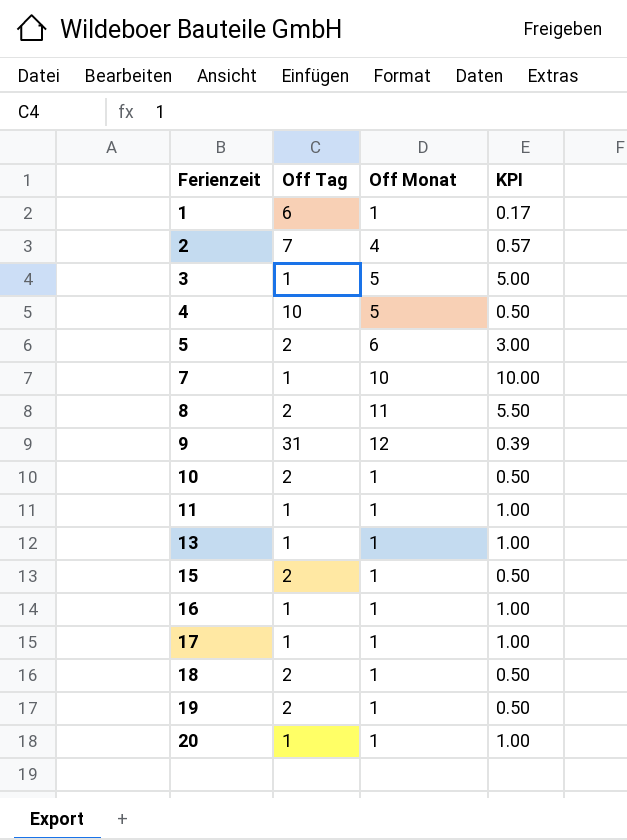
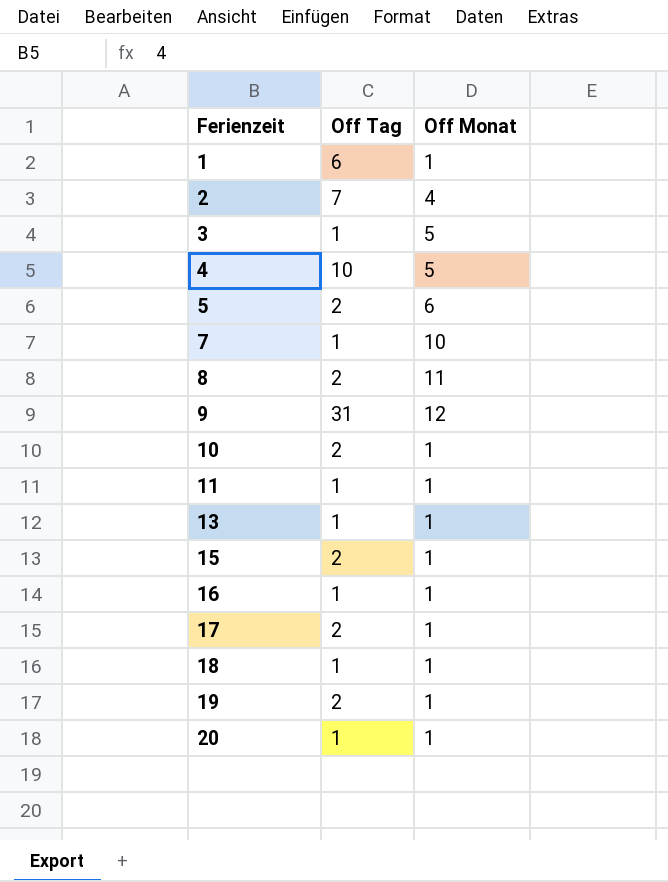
column KPI | formula: [Off Monat] / [Off Tag] -> none
17 | Off Tag: 1 -> 2
18 | Off Tag: 2 -> 1

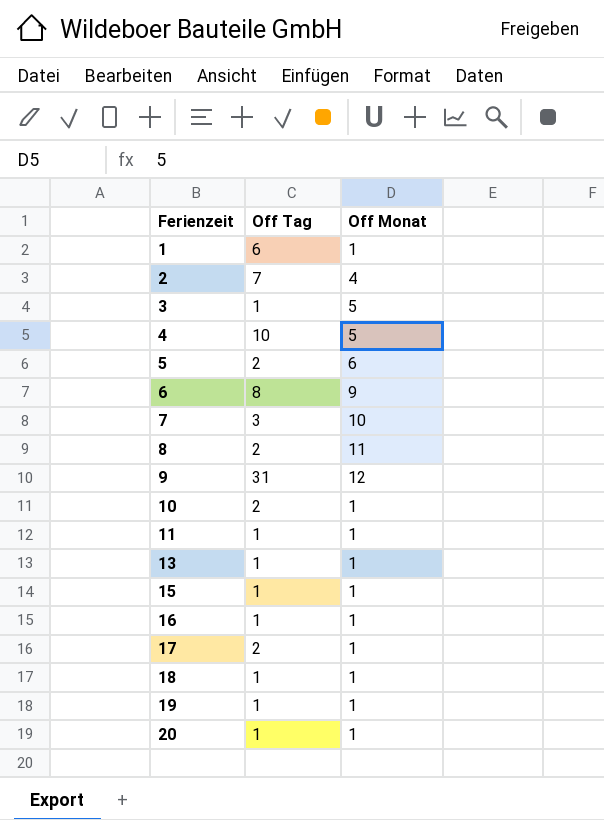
row 6: none -> 8 | 9
7 | Off Tag: 1 -> 3
15 | Off Tag: 2 -> 1
19 | Off Tag: 2 -> 1

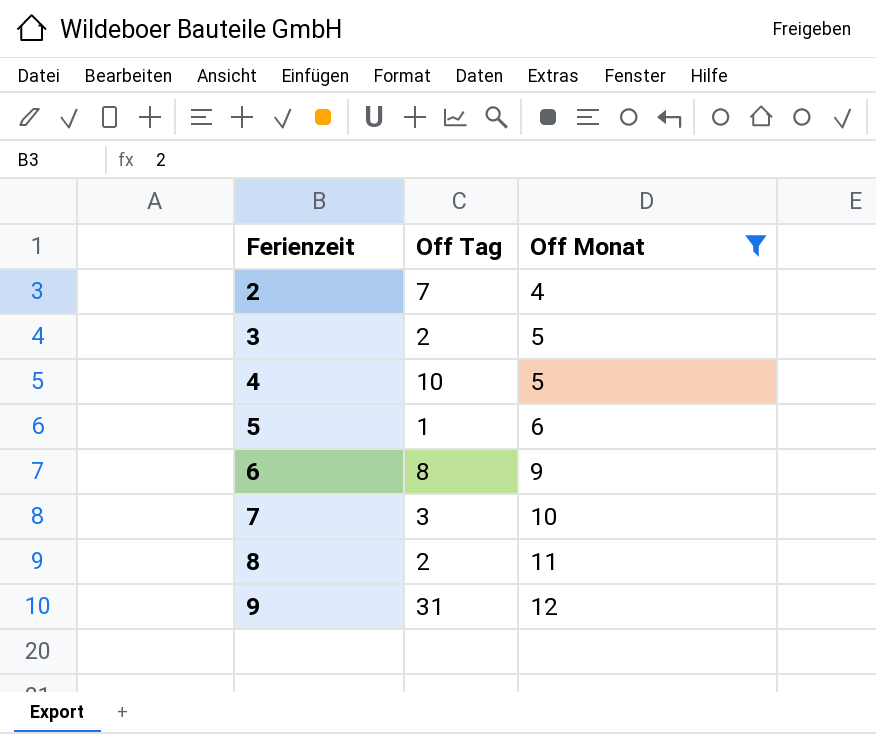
filter: none -> Off Monat != 1
3 | Off Tag: 1 -> 2
5 | Off Tag: 2 -> 1

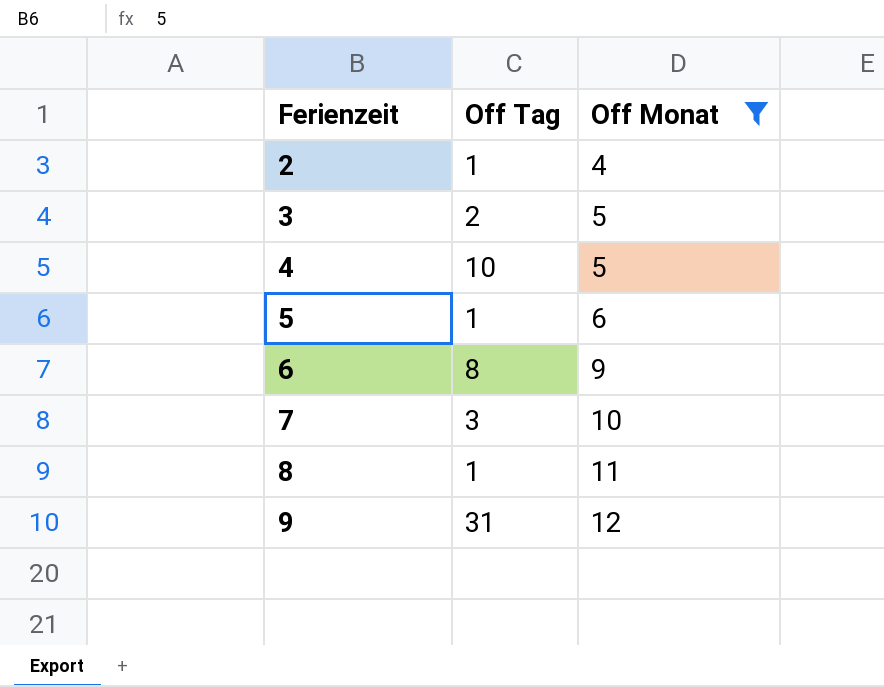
2 | Off Tag: 7 -> 1
8 | Off Tag: 2 -> 1

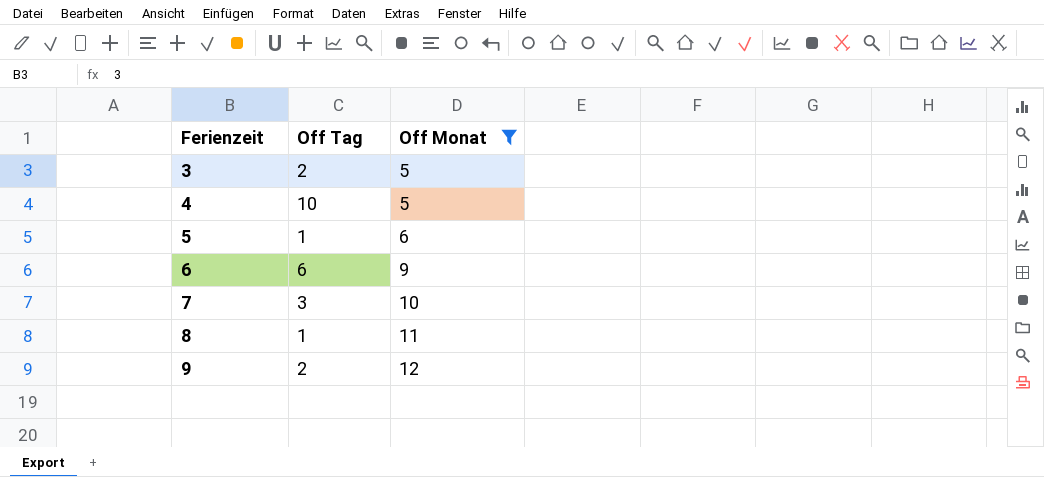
row 2: 1 | 4 -> none
6 | Off Tag: 8 -> 6
9 | Off Tag: 31 -> 2

